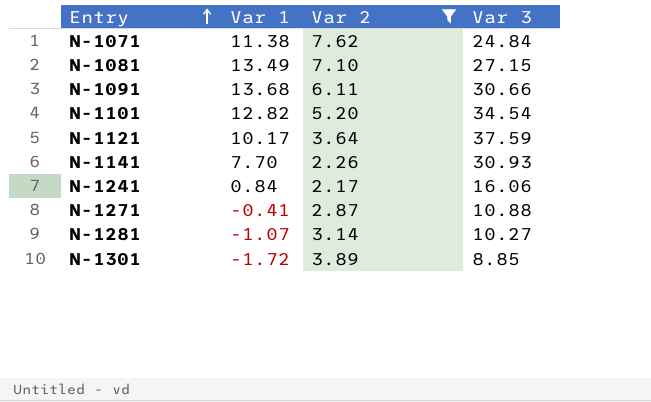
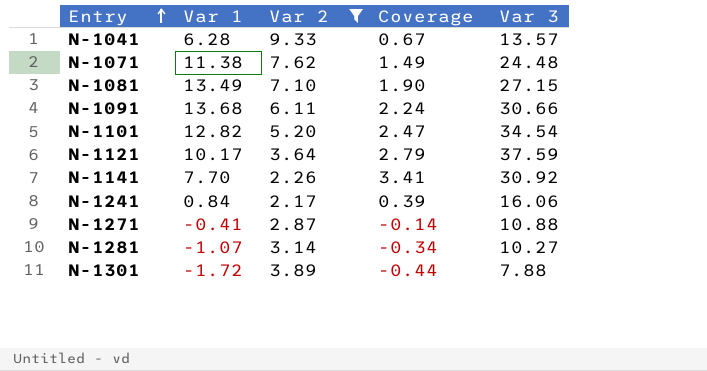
column Coverage | formula: none -> [Var 1] / [Var 2]
row N-1041: none -> 6.28 | 9.33 | 0.67 | 13.57
N-1071 | Var 3: 24.84 -> 24.48
N-1141 | Var 3: 30.93 -> 30.92
N-1301 | Var 3: 8.85 -> 7.88

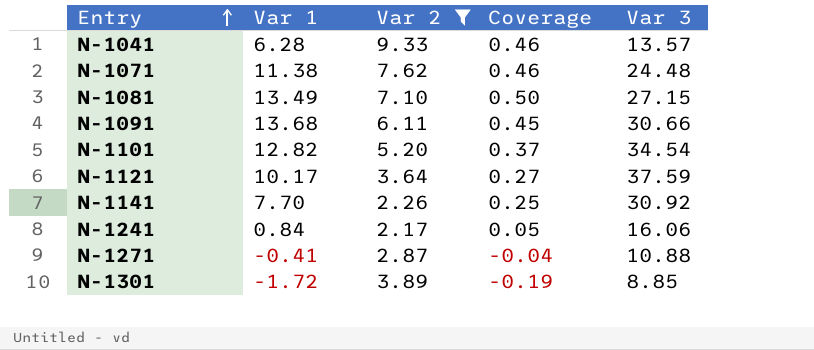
column Coverage | formula: [Var 1] / [Var 2] -> [Var 1] / [Var 3]
row N-1281: -1.07 | 3.14 | -0.34 | 10.27 -> none
N-1301 | Var 3: 7.88 -> 8.85

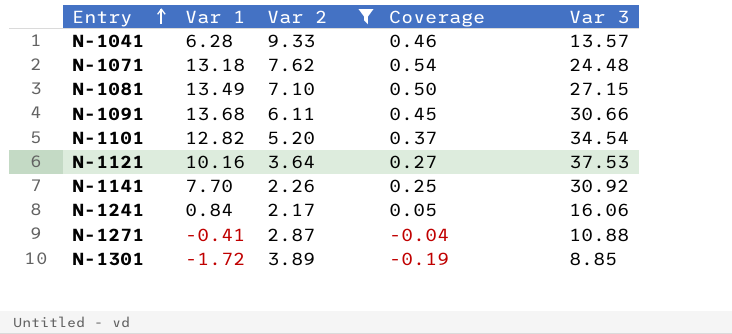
N-1071 | Var 1: 11.38 -> 13.18
N-1071 | Coverage: 0.46 -> 0.54
N-1121 | Var 1: 10.17 -> 10.16
N-1121 | Var 3: 37.59 -> 37.53

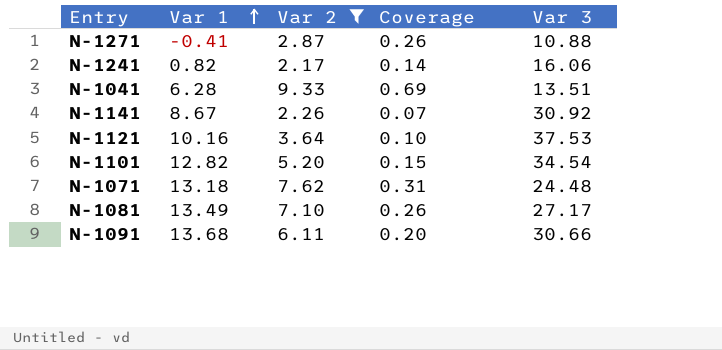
row order: Entry ascending -> Var 1 ascending
column Coverage | formula: [Var 1] / [Var 3] -> [Var 2] / [Var 3]
row N-1301: -1.72 | 3.89 | -0.19 | 8.85 -> none
N-1241 | Var 1: 0.84 -> 0.82
N-1041 | Var 3: 13.57 -> 13.51
N-1141 | Var 1: 7.70 -> 8.67
N-1081 | Var 3: 27.15 -> 27.17

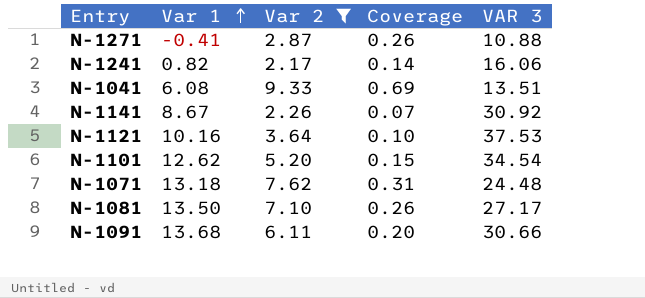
column name: Var 3 -> VAR 3
N-1041 | Var 1: 6.28 -> 6.08
N-1101 | Var 1: 12.82 -> 12.62
N-1081 | Var 1: 13.49 -> 13.50

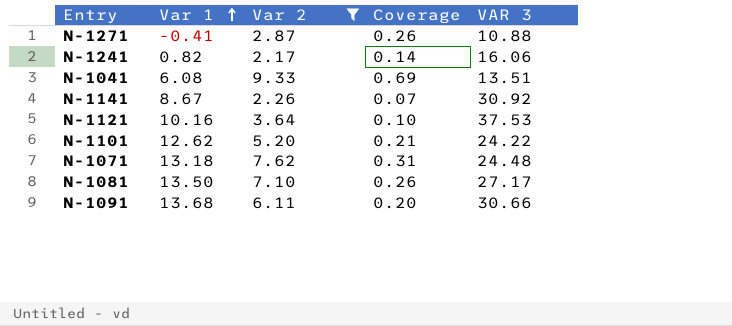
N-1101 | Coverage: 0.15 -> 0.21
N-1101 | VAR 3: 34.54 -> 24.22

